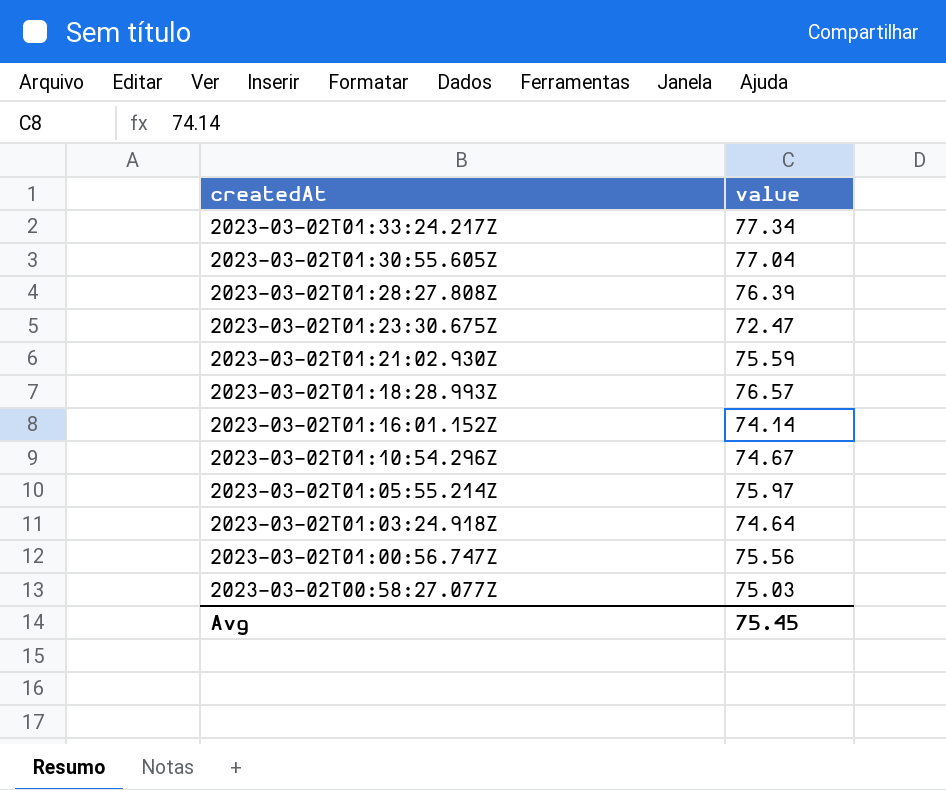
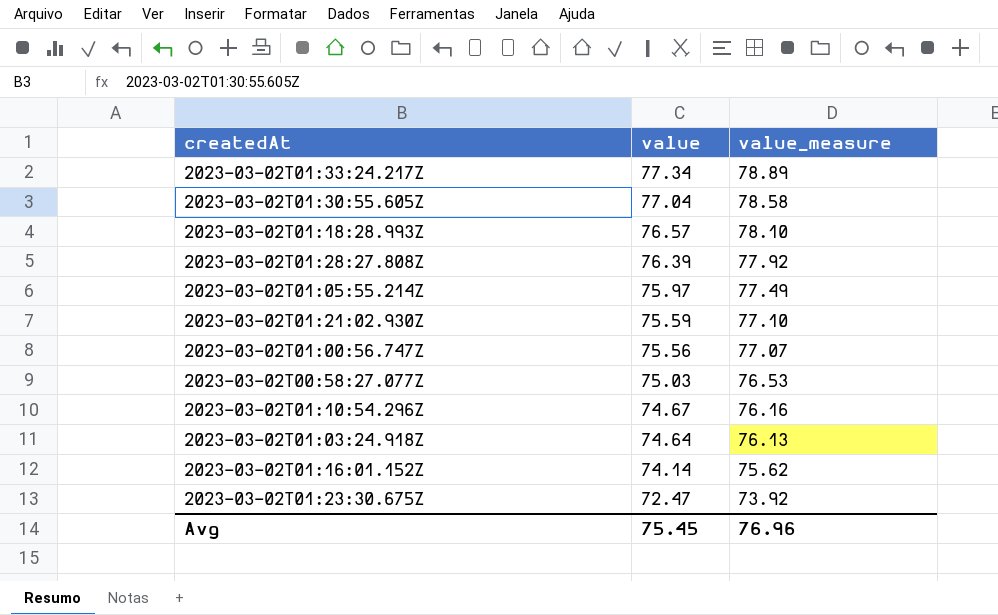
row order: createdAt descending -> value descending
column value_measure | formula: none -> [value] * 1.02

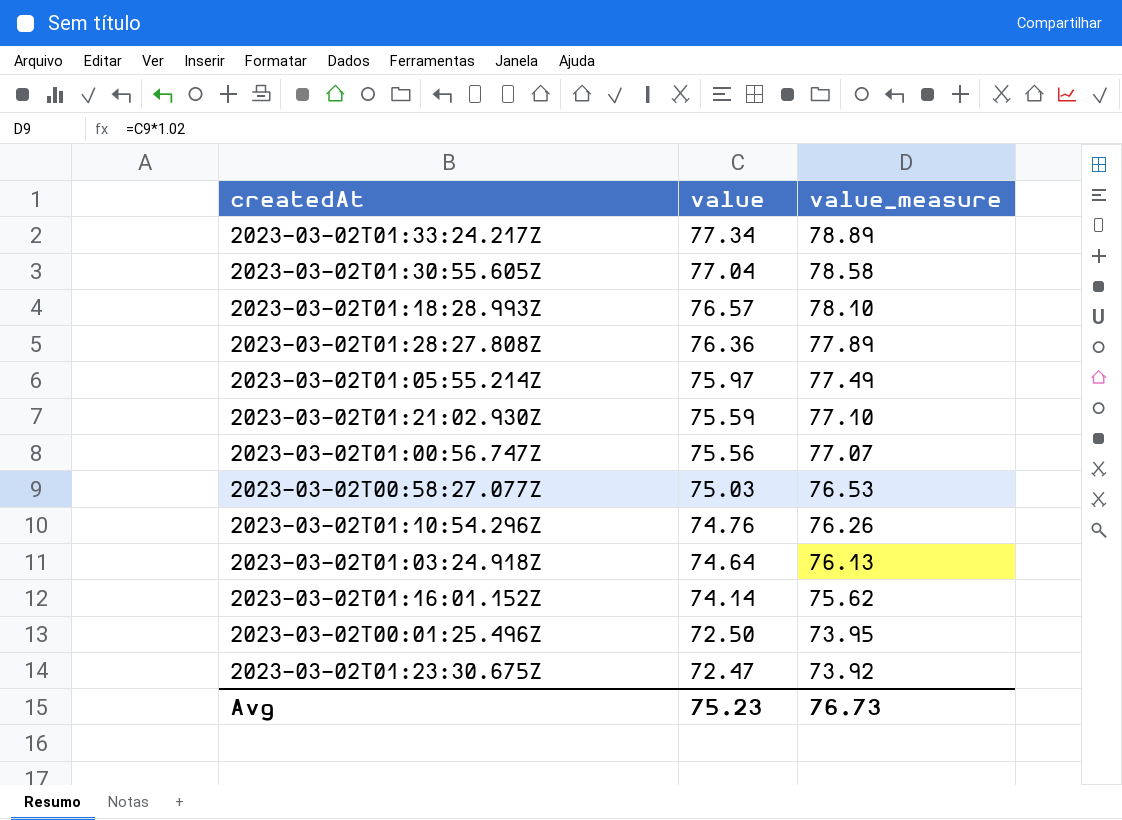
2023-03-02T01:28:27.808Z | value: 76.39 -> 76.36
2023-03-02T01:28:27.808Z | value_measure: 77.92 -> 77.89
2023-03-02T01:10:54.296Z | value: 74.67 -> 74.76
2023-03-02T01:10:54.296Z | value_measure: 76.16 -> 76.26
row 2023-03-02T00:01:25.496Z: none -> 72.50 | 73.95
Avg | value: 75.45 -> 75.23
Avg | value_measure: 76.96 -> 76.73

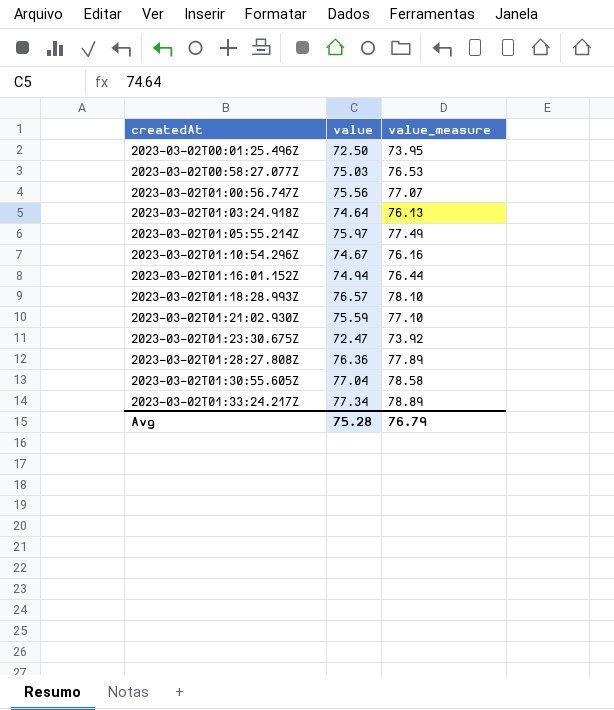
row order: value descending -> createdAt ascending
2023-03-02T01:10:54.296Z | value: 74.76 -> 74.67
2023-03-02T01:10:54.296Z | value_measure: 76.26 -> 76.16
2023-03-02T01:16:01.152Z | value: 74.14 -> 74.94
2023-03-02T01:16:01.152Z | value_measure: 75.62 -> 76.44
Avg | value: 75.23 -> 75.28
Avg | value_measure: 76.73 -> 76.79

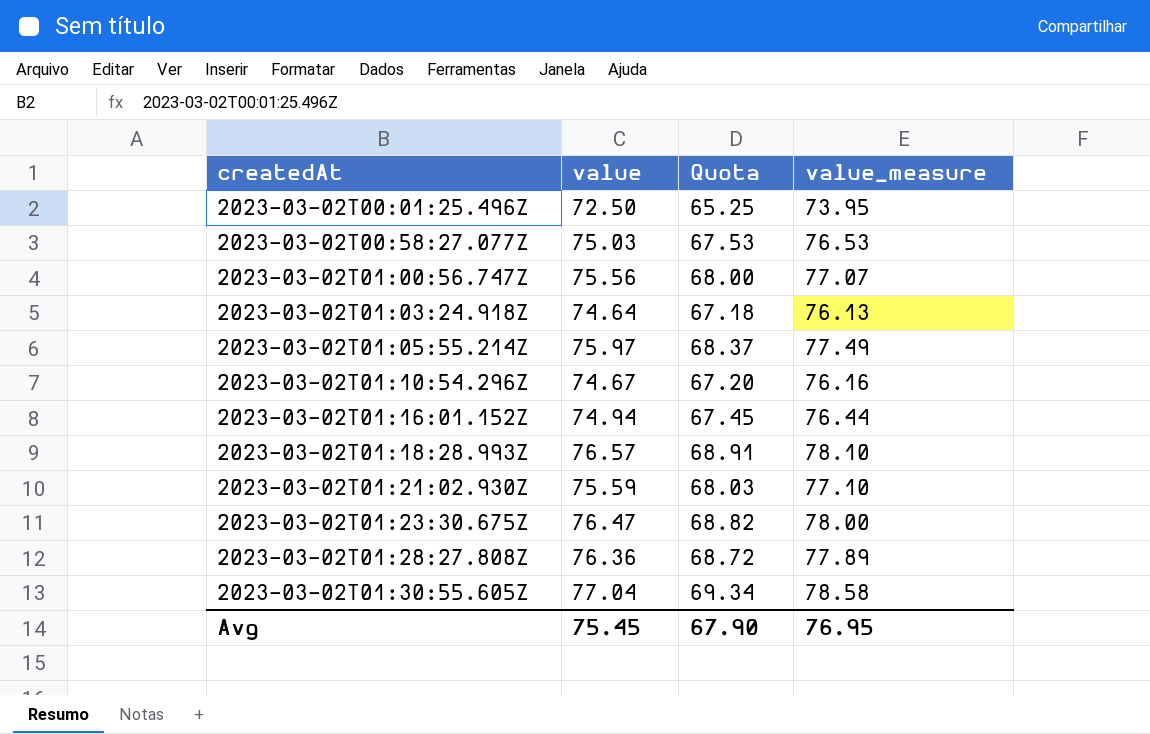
column Quota | formula: none -> [value] * 0.9
row 2023-03-02T01:33:24.217Z: 77.34 | 78.89 -> none
2023-03-02T01:23:30.675Z | value: 72.47 -> 76.47
2023-03-02T01:23:30.675Z | value_measure: 73.92 -> 78.00
Avg | value: 75.28 -> 75.45
Avg | value_measure: 76.79 -> 76.95

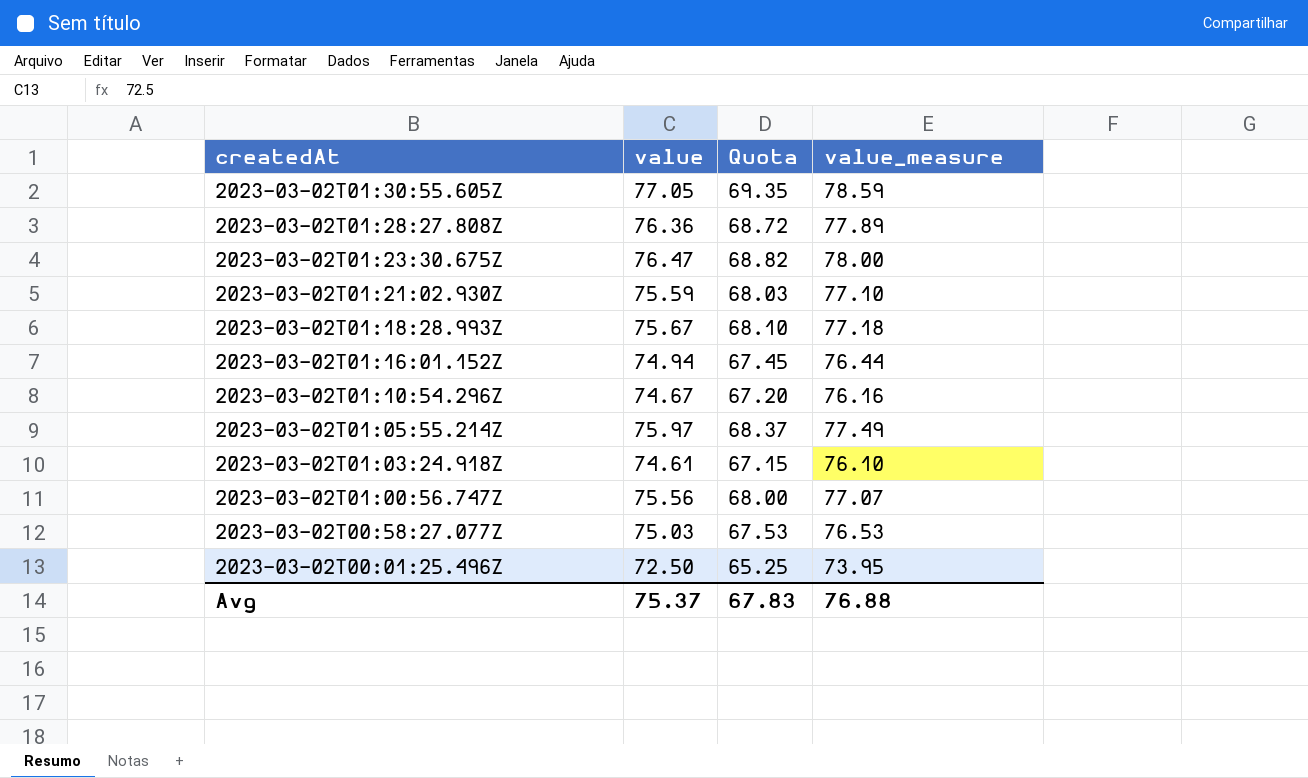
row order: createdAt ascending -> createdAt descending
2023-03-02T01:30:55.605Z | value: 77.04 -> 77.05
2023-03-02T01:30:55.605Z | Quota: 69.34 -> 69.35
2023-03-02T01:30:55.605Z | value_measure: 78.58 -> 78.59
2023-03-02T01:18:28.993Z | value: 76.57 -> 75.67
2023-03-02T01:18:28.993Z | Quota: 68.91 -> 68.10
2023-03-02T01:18:28.993Z | value_measure: 78.10 -> 77.18
2023-03-02T01:03:24.918Z | value: 74.64 -> 74.61
2023-03-02T01:03:24.918Z | Quota: 67.18 -> 67.15
2023-03-02T01:03:24.918Z | value_measure: 76.13 -> 76.10
Avg | value: 75.45 -> 75.37
Avg | Quota: 67.90 -> 67.83
Avg | value_measure: 76.95 -> 76.88

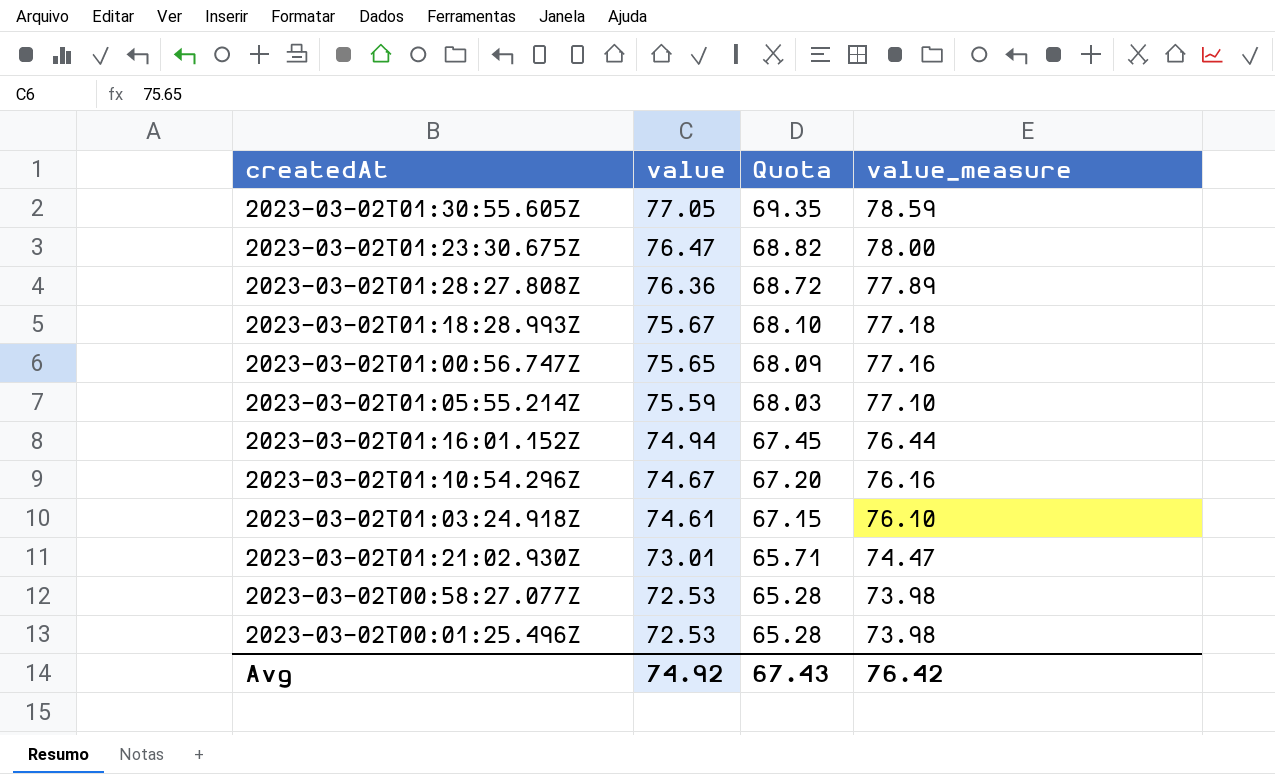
row order: createdAt descending -> value descending
2023-03-02T01:00:56.747Z | value: 75.56 -> 75.65
2023-03-02T01:00:56.747Z | Quota: 68.00 -> 68.09
2023-03-02T01:00:56.747Z | value_measure: 77.07 -> 77.16
2023-03-02T01:05:55.214Z | value: 75.97 -> 75.59
2023-03-02T01:05:55.214Z | Quota: 68.37 -> 68.03
2023-03-02T01:05:55.214Z | value_measure: 77.49 -> 77.10
2023-03-02T01:21:02.930Z | value: 75.59 -> 73.01
2023-03-02T01:21:02.930Z | Quota: 68.03 -> 65.71
2023-03-02T01:21:02.930Z | value_measure: 77.10 -> 74.47
2023-03-02T00:58:27.077Z | value: 75.03 -> 72.53
2023-03-02T00:58:27.077Z | Quota: 67.53 -> 65.28
2023-03-02T00:58:27.077Z | value_measure: 76.53 -> 73.98
2023-03-02T00:01:25.496Z | value: 72.50 -> 72.53
2023-03-02T00:01:25.496Z | Quota: 65.25 -> 65.28
2023-03-02T00:01:25.496Z | value_measure: 73.95 -> 73.98
Avg | value: 75.37 -> 74.92
Avg | Quota: 67.83 -> 67.43
Avg | value_measure: 76.88 -> 76.42

